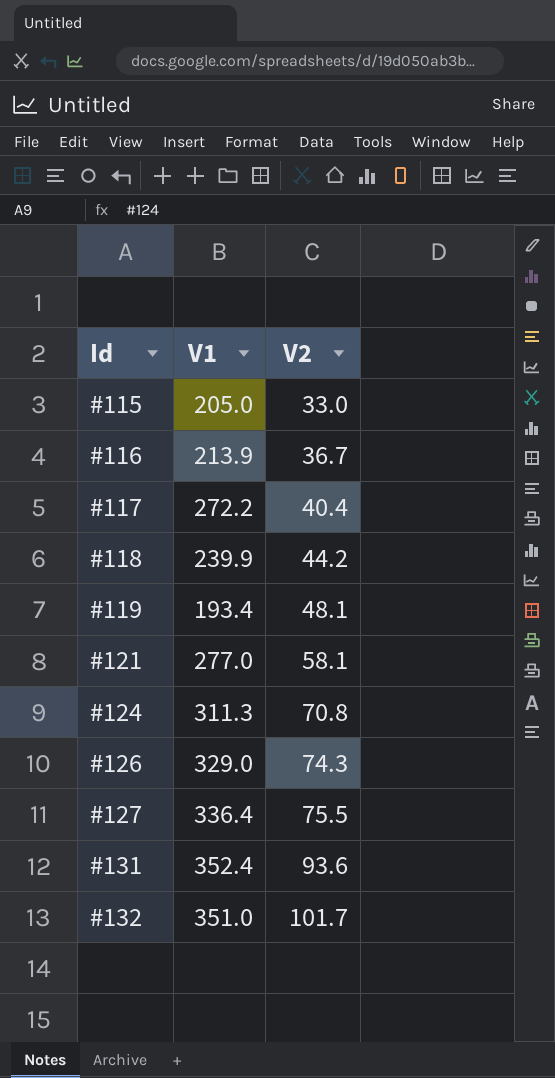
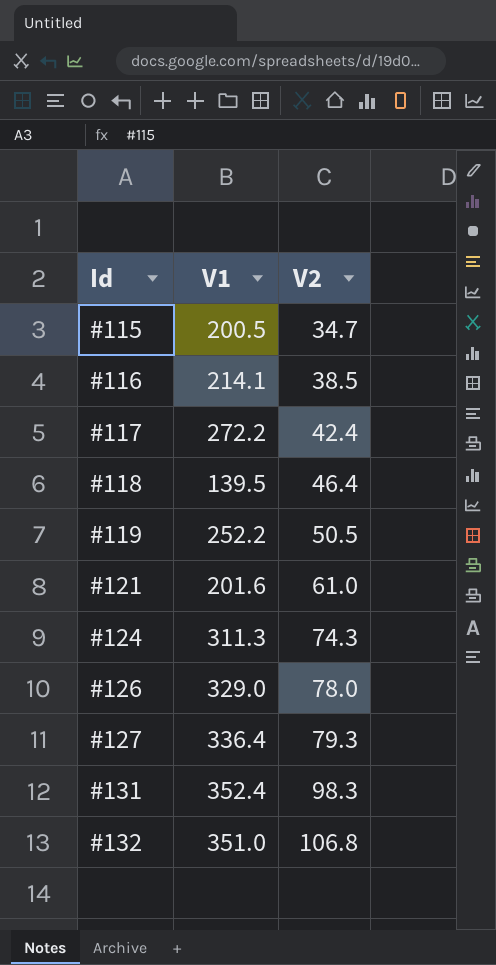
#115 | V1: 205.0 -> 200.5
#115 | V2: 33.0 -> 34.7
#116 | V1: 213.9 -> 214.1
#116 | V2: 36.7 -> 38.5
#117 | V2: 40.4 -> 42.4
#118 | V1: 239.9 -> 139.5
#118 | V2: 44.2 -> 46.4
#119 | V1: 193.4 -> 252.2
#119 | V2: 48.1 -> 50.5
#121 | V1: 277.0 -> 201.6
#121 | V2: 58.1 -> 61.0
#124 | V2: 70.8 -> 74.3
#126 | V2: 74.3 -> 78.0
#127 | V2: 75.5 -> 79.3
#131 | V2: 93.6 -> 98.3
#132 | V2: 101.7 -> 106.8

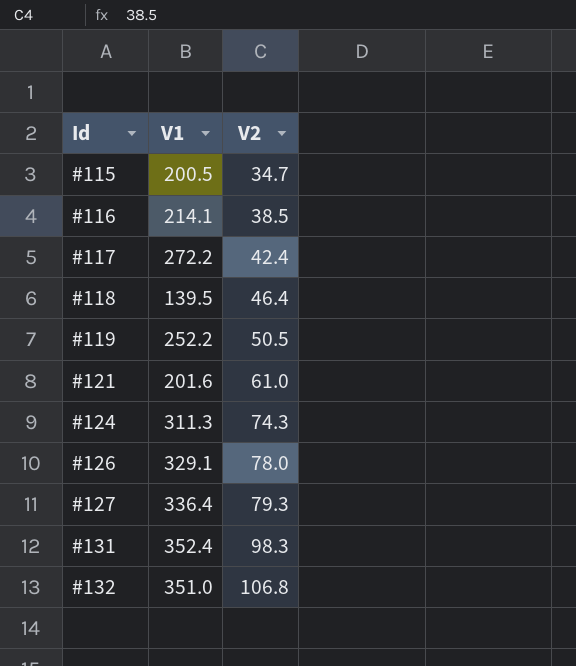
#126 | V1: 329.0 -> 329.1

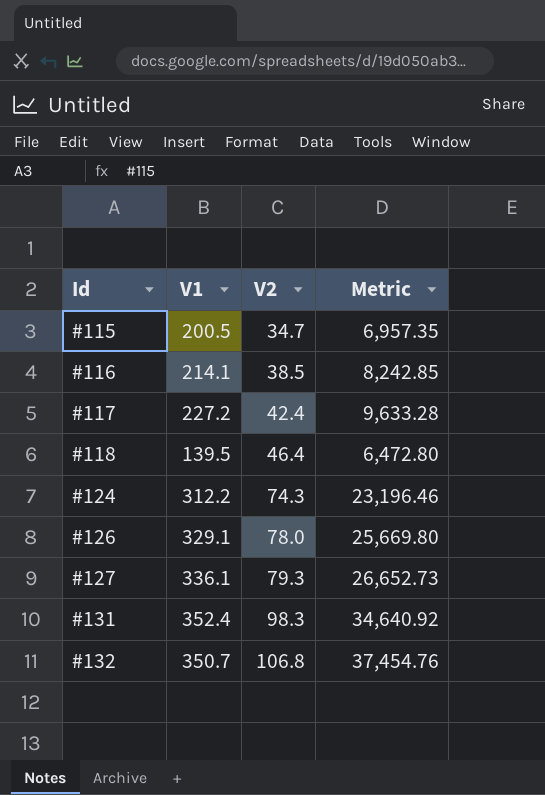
column Metric | formula: none -> [V1] * [V2]
row #119: 252.2 | 50.5 -> none
row #121: 201.6 | 61.0 -> none
#117 | V1: 272.2 -> 227.2
#124 | V1: 311.3 -> 312.2
#127 | V1: 336.4 -> 336.1
#132 | V1: 351.0 -> 350.7

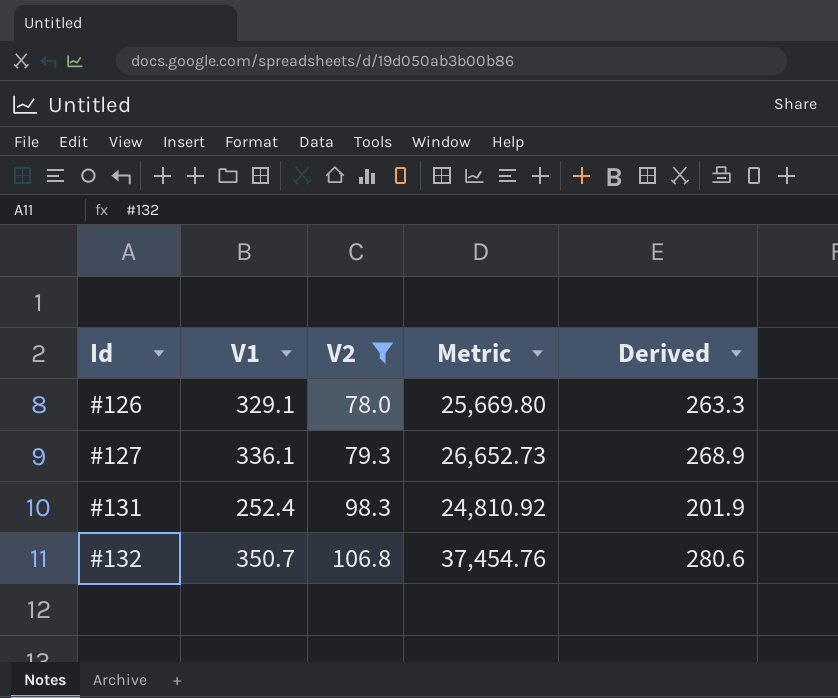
filter: none -> V2 >= 78.0
column Derived | formula: none -> [V1] * 0.8
#131 | V1: 352.4 -> 252.4
#131 | Metric: 34,640.92 -> 24,810.92

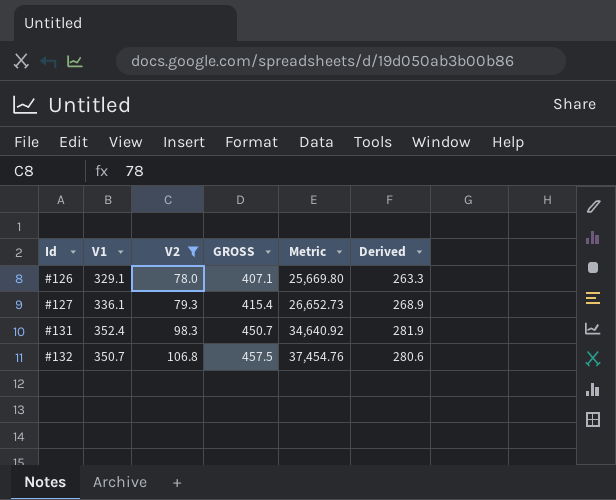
column GROSS | formula: none -> [V1] + [V2]
#131 | V1: 252.4 -> 352.4
#131 | Metric: 24,810.92 -> 34,640.92
#131 | Derived: 201.9 -> 281.9

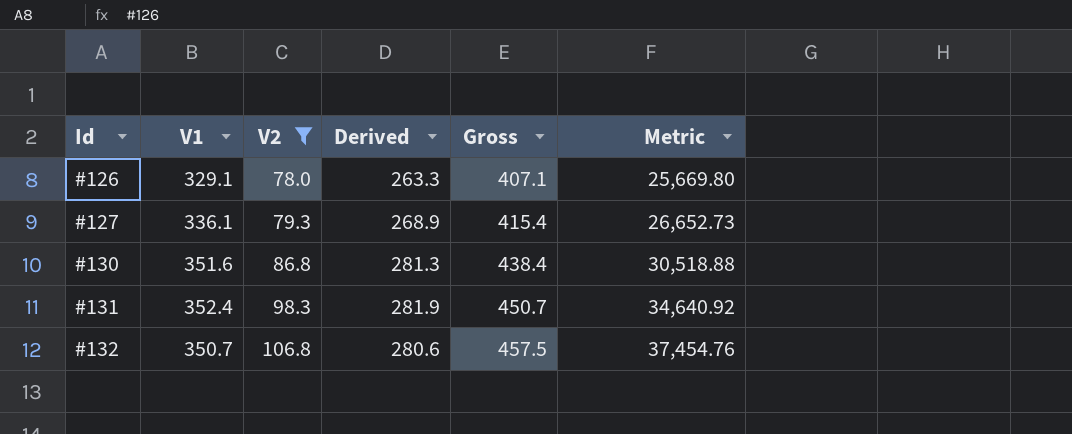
column Derived | position: 6 -> 4
column name: GROSS -> Gross
row #130: none -> 351.6 | 86.8 | 281.3 | 438.4 | 30,518.88

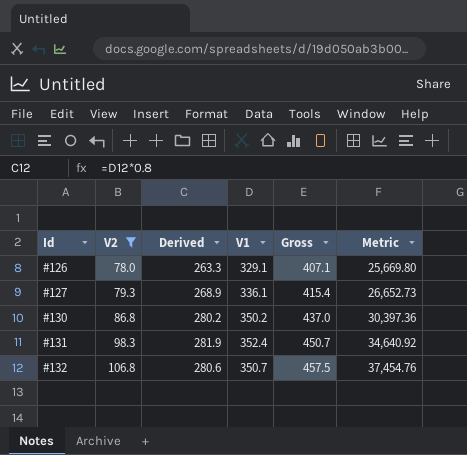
column V1 | position: 2 -> 4
#130 | Derived: 281.3 -> 280.2
#130 | V1: 351.6 -> 350.2
#130 | Gross: 438.4 -> 437.0
#130 | Metric: 30,518.88 -> 30,397.36

